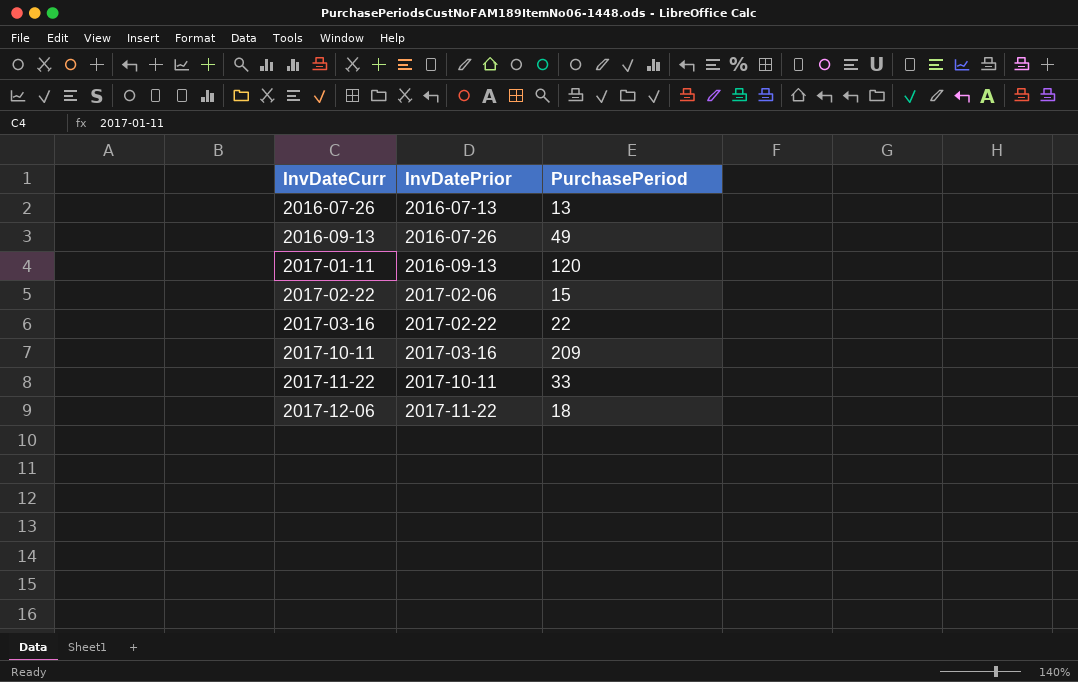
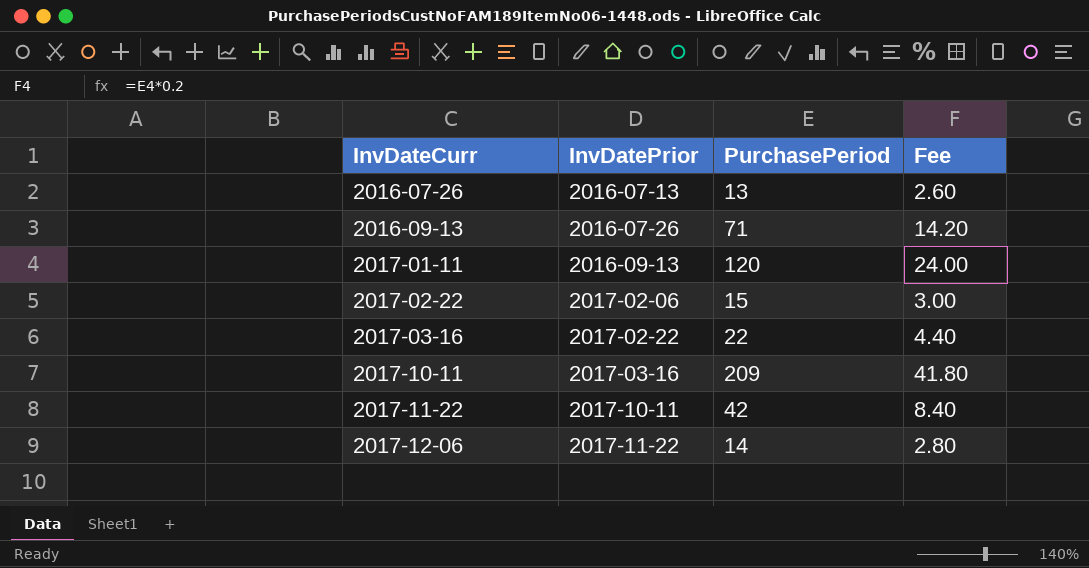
column Fee | formula: none -> [PurchasePeriod] * 0.2
2016-09-13 | PurchasePeriod: 49 -> 71
2017-11-22 | PurchasePeriod: 33 -> 42
2017-12-06 | PurchasePeriod: 18 -> 14

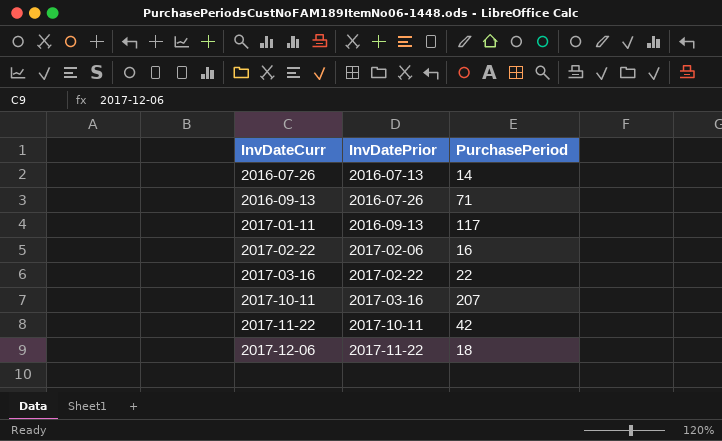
column Fee | formula: [PurchasePeriod] * 0.2 -> none
2016-07-26 | PurchasePeriod: 13 -> 14
2017-01-11 | PurchasePeriod: 120 -> 117
2017-02-22 | PurchasePeriod: 15 -> 16
2017-10-11 | PurchasePeriod: 209 -> 207
2017-12-06 | PurchasePeriod: 14 -> 18

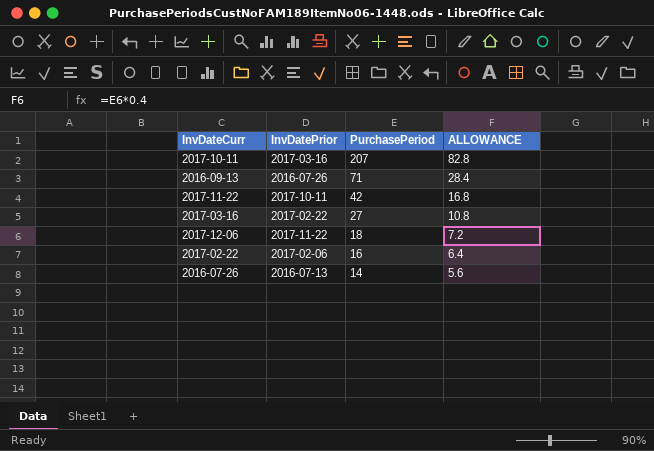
row order: InvDateCurr ascending -> PurchasePeriod descending
column ALLOWANCE | formula: none -> [PurchasePeriod] * 0.4
row 2017-01-11: 2016-09-13 | 117 -> none
2017-03-16 | PurchasePeriod: 22 -> 27

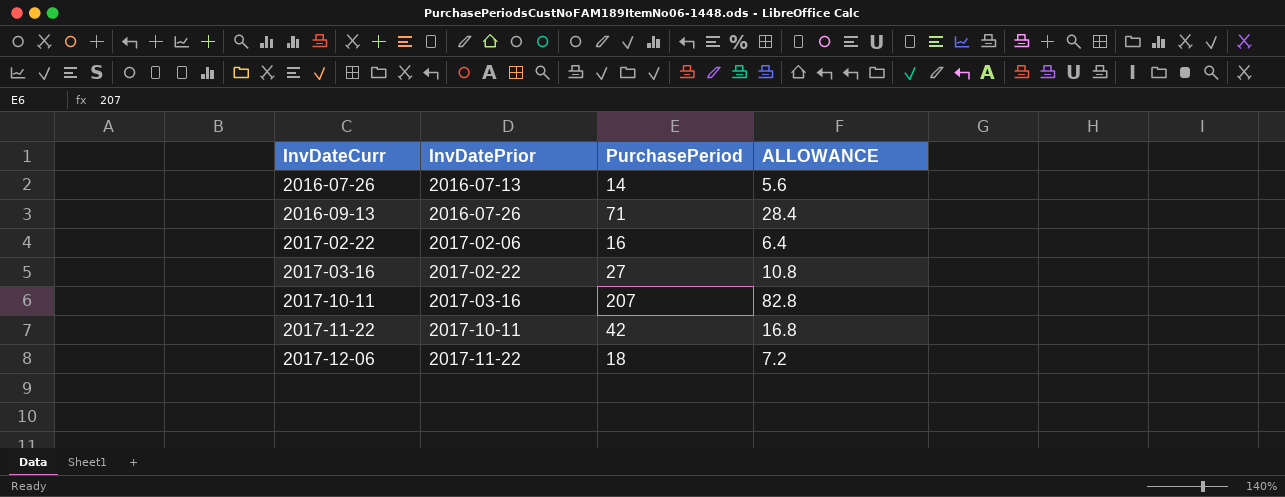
row order: PurchasePeriod descending -> InvDateCurr ascending

